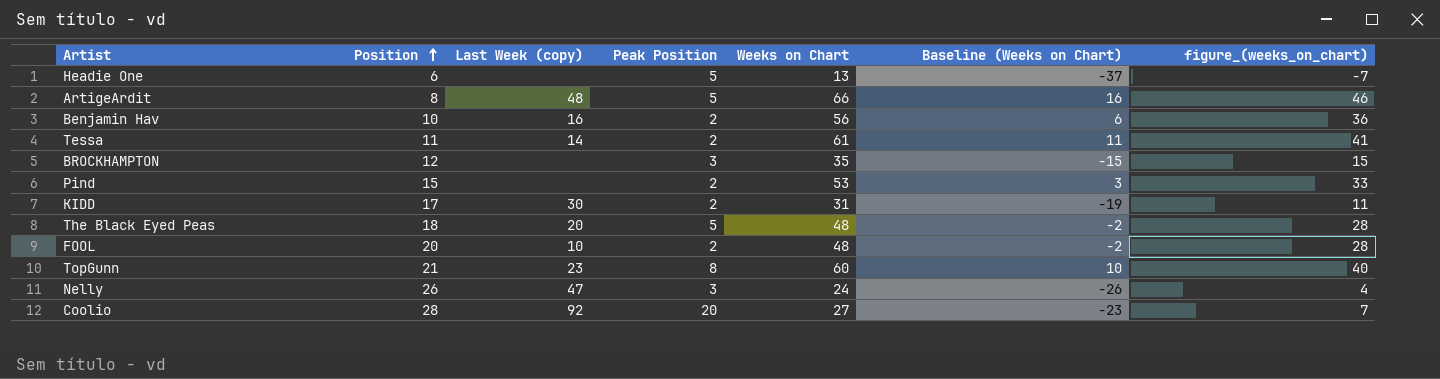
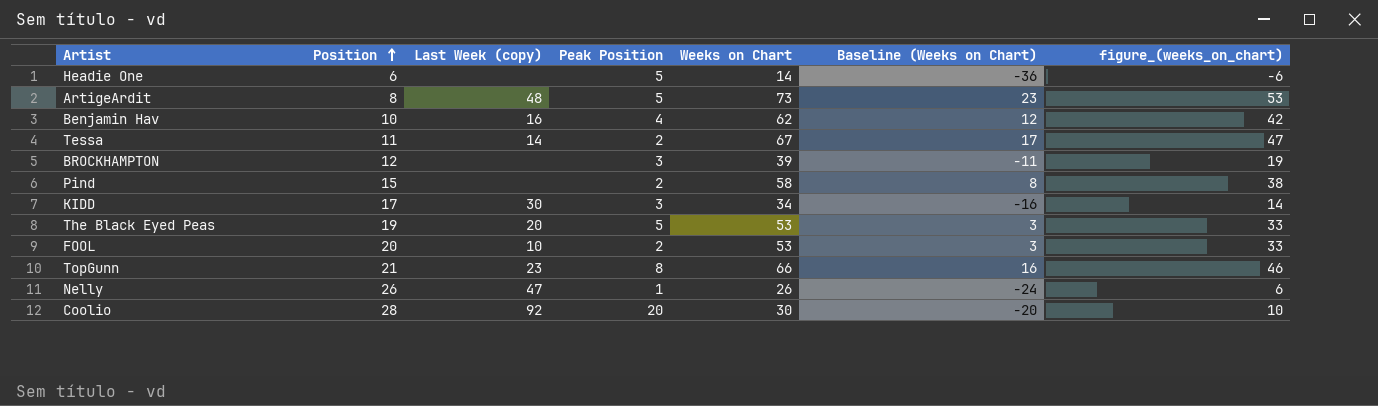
Headie One | Weeks on Chart: 13 -> 14
Headie One | Baseline (Weeks on Chart): -37 -> -36
Headie One | figure_(weeks_on_chart): -7 -> -6
ArtigeArdit | Weeks on Chart: 66 -> 73
ArtigeArdit | Baseline (Weeks on Chart): 16 -> 23
ArtigeArdit | figure_(weeks_on_chart): 46 -> 53
Benjamin Hav | Peak Position: 2 -> 4
Benjamin Hav | Weeks on Chart: 56 -> 62
Benjamin Hav | Baseline (Weeks on Chart): 6 -> 12
Benjamin Hav | figure_(weeks_on_chart): 36 -> 42
Tessa | Weeks on Chart: 61 -> 67
Tessa | Baseline (Weeks on Chart): 11 -> 17
Tessa | figure_(weeks_on_chart): 41 -> 47
BROCKHAMPTON | Weeks on Chart: 35 -> 39
BROCKHAMPTON | Baseline (Weeks on Chart): -15 -> -11
BROCKHAMPTON | figure_(weeks_on_chart): 15 -> 19
Pind | Weeks on Chart: 53 -> 58
Pind | Baseline (Weeks on Chart): 3 -> 8
Pind | figure_(weeks_on_chart): 33 -> 38
KIDD | Peak Position: 2 -> 3
KIDD | Weeks on Chart: 31 -> 34
KIDD | Baseline (Weeks on Chart): -19 -> -16
KIDD | figure_(weeks_on_chart): 11 -> 14
The Black Eyed Peas | Position: 18 -> 19
The Black Eyed Peas | Weeks on Chart: 48 -> 53
The Black Eyed Peas | Baseline (Weeks on Chart): -2 -> 3
The Black Eyed Peas | figure_(weeks_on_chart): 28 -> 33
FOOL | Weeks on Chart: 48 -> 53
FOOL | Baseline (Weeks on Chart): -2 -> 3
FOOL | figure_(weeks_on_chart): 28 -> 33
TopGunn | Weeks on Chart: 60 -> 66
TopGunn | Baseline (Weeks on Chart): 10 -> 16
TopGunn | figure_(weeks_on_chart): 40 -> 46
Nelly | Peak Position: 3 -> 1
Nelly | Weeks on Chart: 24 -> 26
Nelly | Baseline (Weeks on Chart): -26 -> -24
Nelly | figure_(weeks_on_chart): 4 -> 6
Coolio | Weeks on Chart: 27 -> 30
Coolio | Baseline (Weeks on Chart): -23 -> -20
Coolio | figure_(weeks_on_chart): 7 -> 10

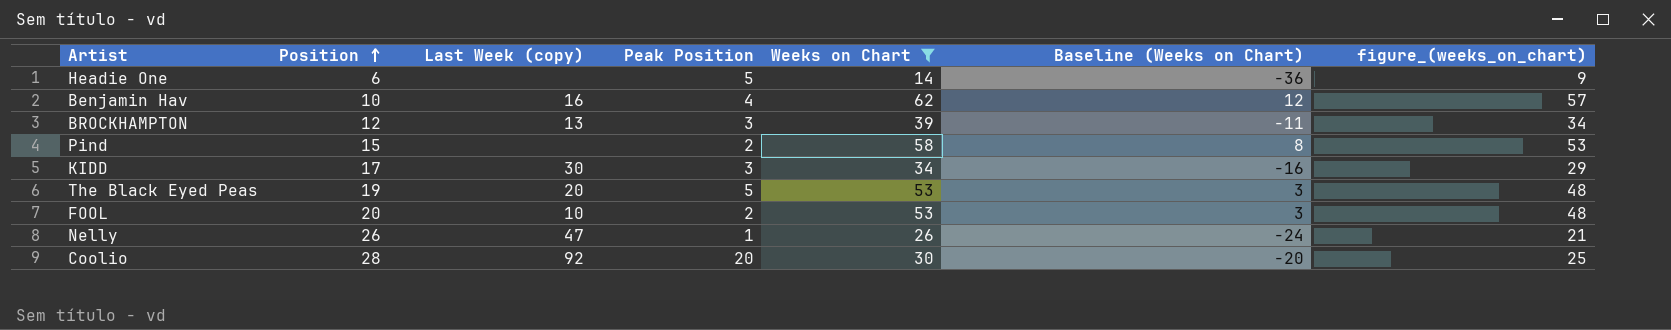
filter: none -> Weeks on Chart <= 62
column figure_(weeks_on_chart) | formula: [Weeks on Chart] - 20 -> [Weeks on Chart] - 5
BROCKHAMPTON | Last Week (copy): none -> 13

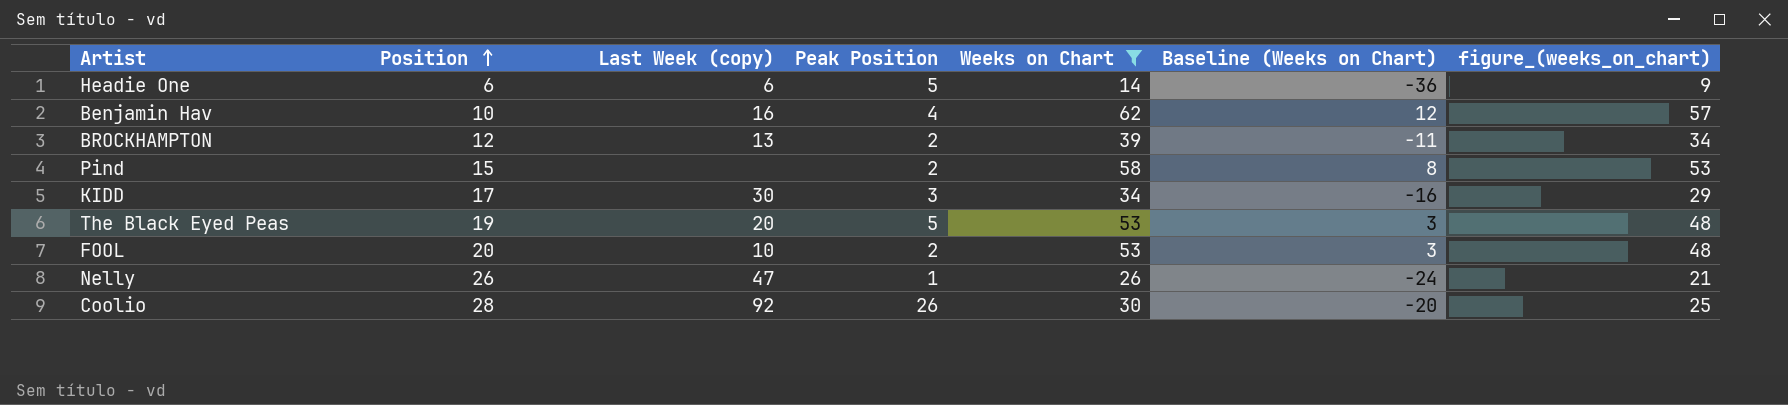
Headie One | Last Week (copy): none -> 6
BROCKHAMPTON | Peak Position: 3 -> 2
Coolio | Peak Position: 20 -> 26

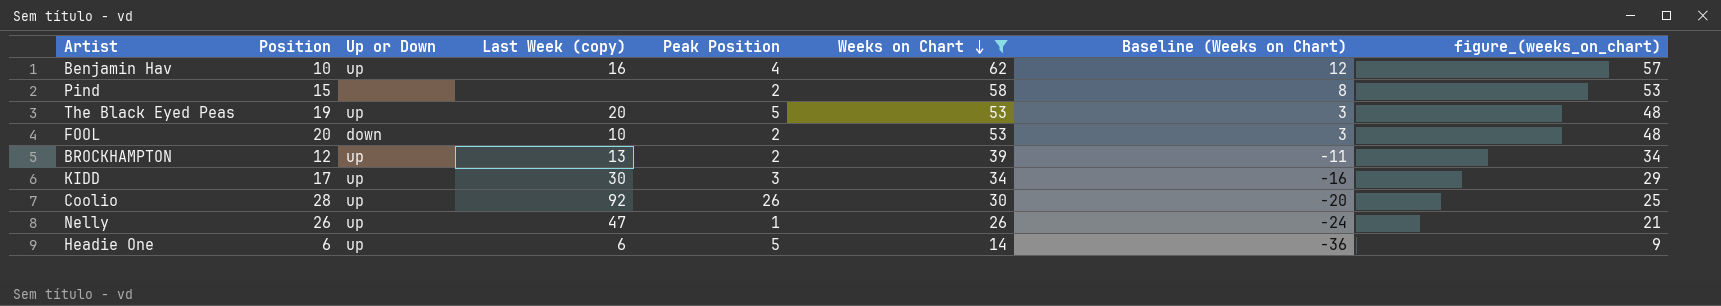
row order: Position ascending -> Weeks on Chart descending
column Up or Down | position: none -> 3

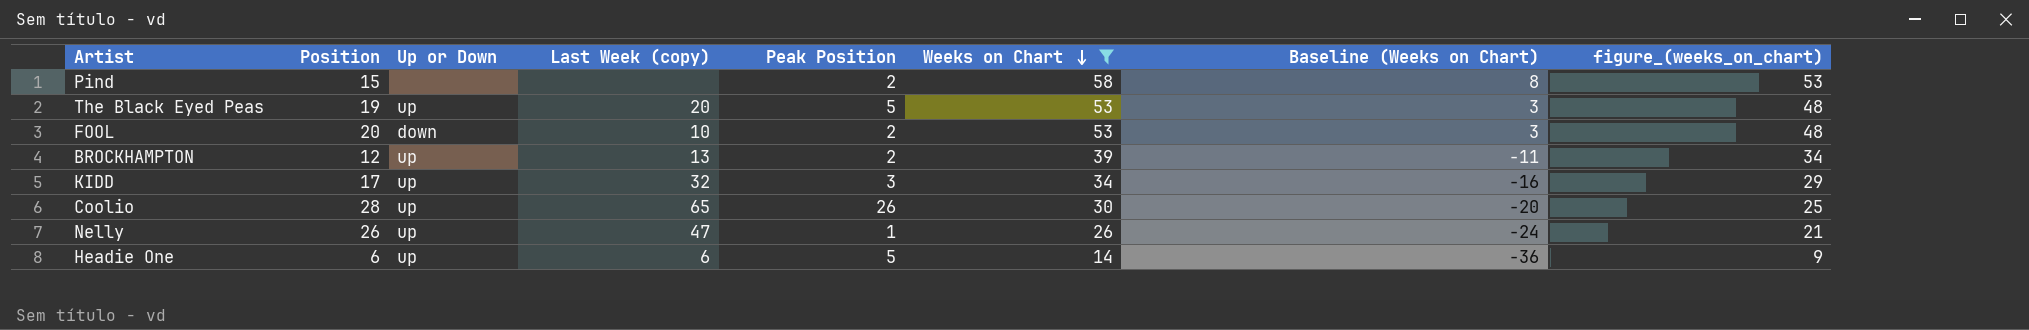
row Benjamin Hav: 10 | up | 16 | 4 | 62 | 12 | 57 -> none
KIDD | Last Week (copy): 30 -> 32
Coolio | Last Week (copy): 92 -> 65

